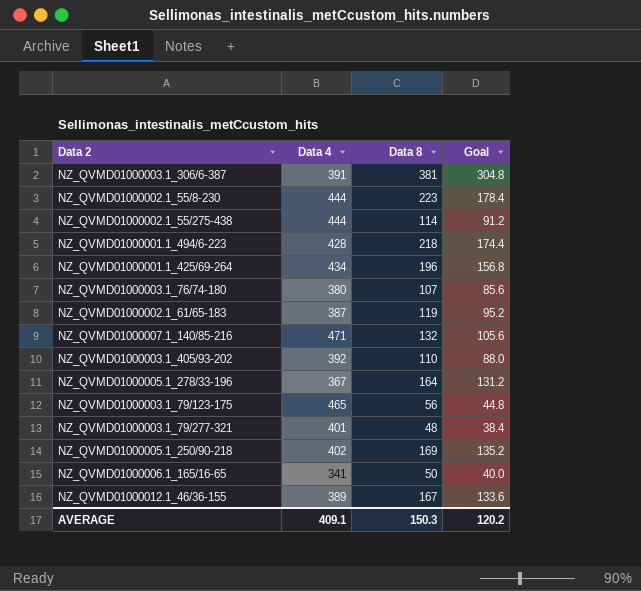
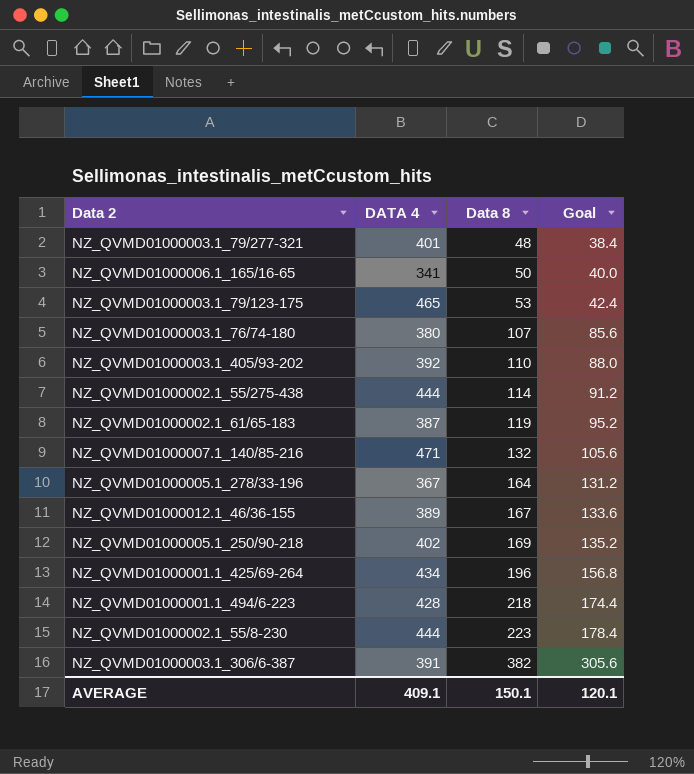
row order: none -> Data 8 ascending
column name: Data 4 -> DATA 4
NZ_QVMD01000003.1_79/123-175 | Data 8: 56 -> 53
NZ_QVMD01000003.1_79/123-175 | Goal: 44.8 -> 42.4
NZ_QVMD01000003.1_306/6-387 | Data 8: 381 -> 382
NZ_QVMD01000003.1_306/6-387 | Goal: 304.8 -> 305.6
AVERAGE | Data 8: 150.3 -> 150.1
AVERAGE | Goal: 120.2 -> 120.1

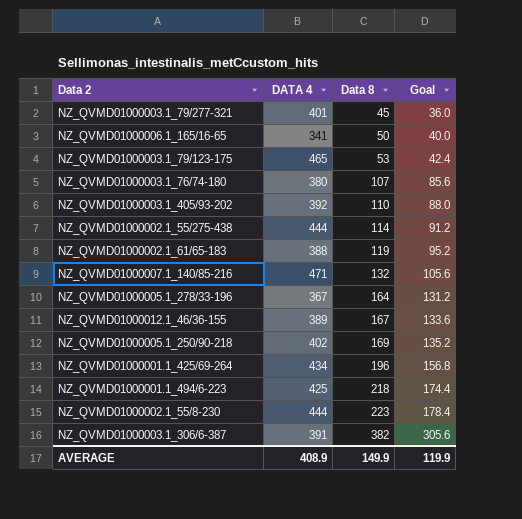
NZ_QVMD01000003.1_79/277-321 | Data 8: 48 -> 45
NZ_QVMD01000003.1_79/277-321 | Goal: 38.4 -> 36.0
NZ_QVMD01000002.1_61/65-183 | DATA 4: 387 -> 388
NZ_QVMD01000001.1_494/6-223 | DATA 4: 428 -> 425
AVERAGE | DATA 4: 409.1 -> 408.9
AVERAGE | Data 8: 150.1 -> 149.9
AVERAGE | Goal: 120.1 -> 119.9

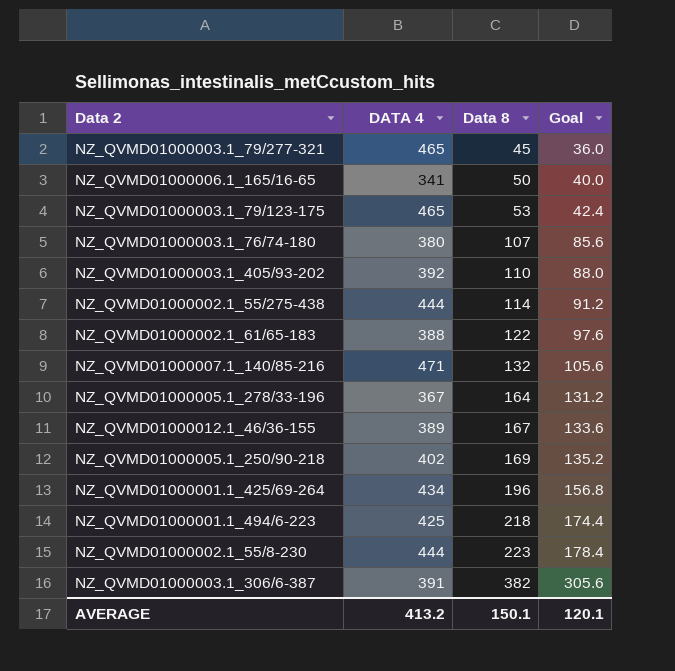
NZ_QVMD01000003.1_79/277-321 | DATA 4: 401 -> 465
NZ_QVMD01000002.1_61/65-183 | Data 8: 119 -> 122
NZ_QVMD01000002.1_61/65-183 | Goal: 95.2 -> 97.6
AVERAGE | DATA 4: 408.9 -> 413.2
AVERAGE | Data 8: 149.9 -> 150.1
AVERAGE | Goal: 119.9 -> 120.1

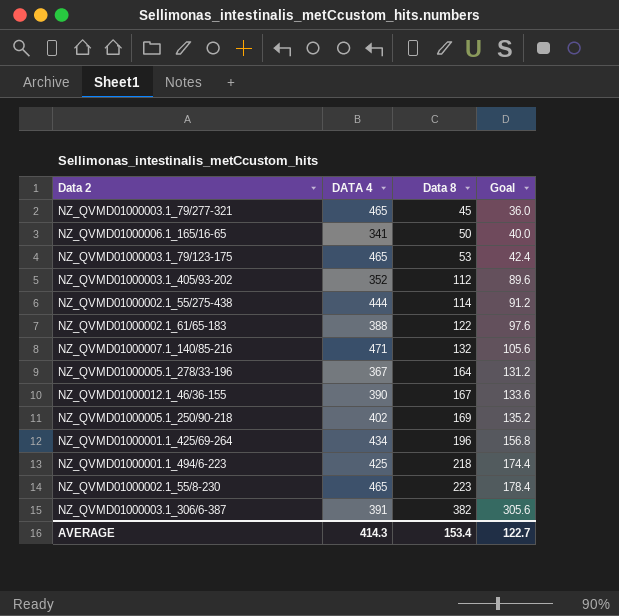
row NZ_QVMD01000003.1_76/74-180: 380 | 107 | 85.6 -> none
NZ_QVMD01000003.1_405/93-202 | DATA 4: 392 -> 352
NZ_QVMD01000003.1_405/93-202 | Data 8: 110 -> 112
NZ_QVMD01000003.1_405/93-202 | Goal: 88.0 -> 89.6
NZ_QVMD01000012.1_46/36-155 | DATA 4: 389 -> 390
NZ_QVMD01000002.1_55/8-230 | DATA 4: 444 -> 465
AVERAGE | DATA 4: 413.2 -> 414.3
AVERAGE | Data 8: 150.1 -> 153.4
AVERAGE | Goal: 120.1 -> 122.7

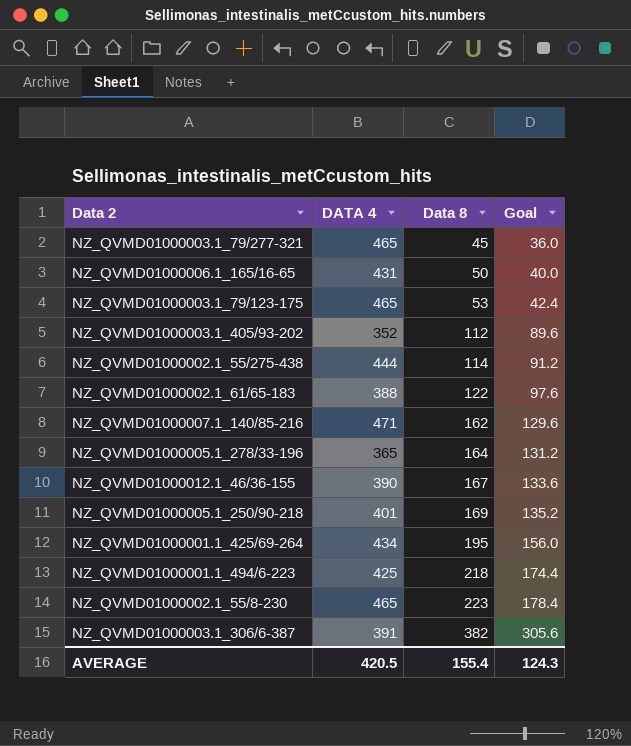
NZ_QVMD01000006.1_165/16-65 | DATA 4: 341 -> 431
NZ_QVMD01000007.1_140/85-216 | Data 8: 132 -> 162
NZ_QVMD01000007.1_140/85-216 | Goal: 105.6 -> 129.6
NZ_QVMD01000005.1_278/33-196 | DATA 4: 367 -> 365
NZ_QVMD01000005.1_250/90-218 | DATA 4: 402 -> 401
NZ_QVMD01000001.1_425/69-264 | Data 8: 196 -> 195
NZ_QVMD01000001.1_425/69-264 | Goal: 156.8 -> 156.0
AVERAGE | DATA 4: 414.3 -> 420.5
AVERAGE | Data 8: 153.4 -> 155.4
AVERAGE | Goal: 122.7 -> 124.3

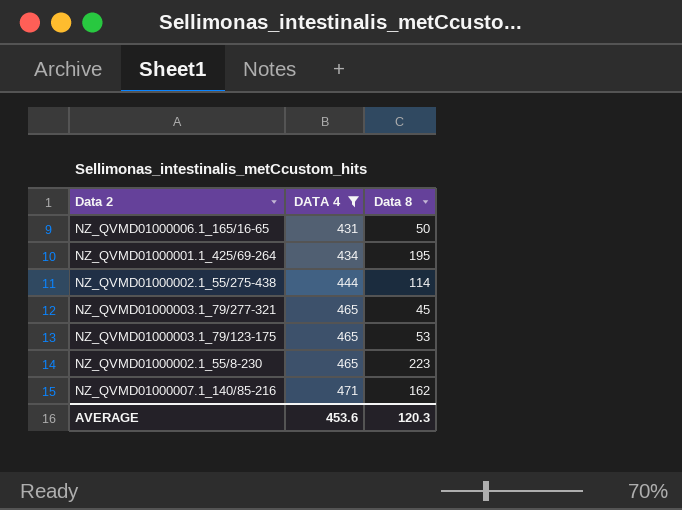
filter: none -> DATA 4 >= 431
row order: Data 8 ascending -> DATA 4 ascending
column Goal | formula: [Data 8] * 0.8 -> none
AVERAGE | DATA 4: 420.5 -> 453.6
AVERAGE | Data 8: 155.4 -> 120.3

